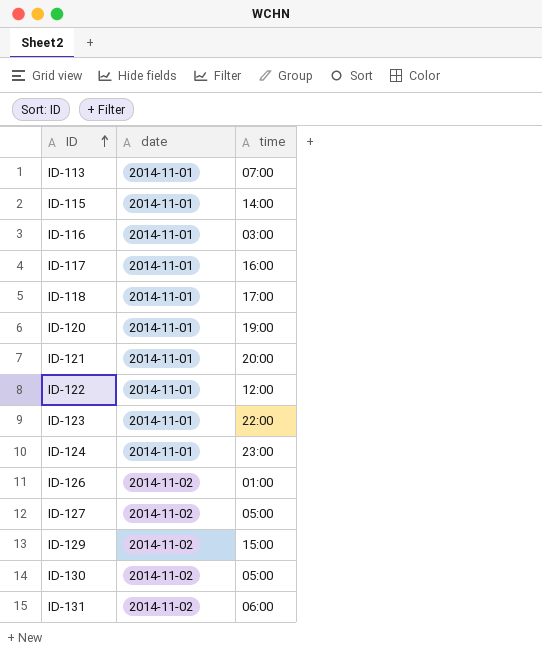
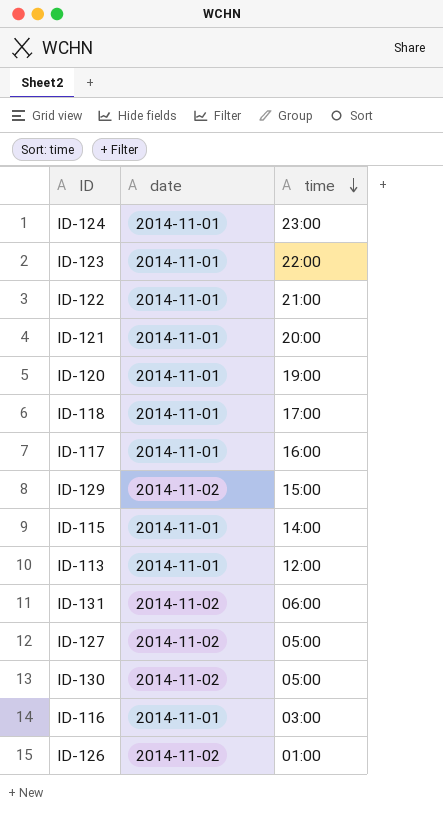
row order: ID ascending -> time descending
ID-122 | time: 12:00 -> 21:00
ID-113 | time: 07:00 -> 12:00

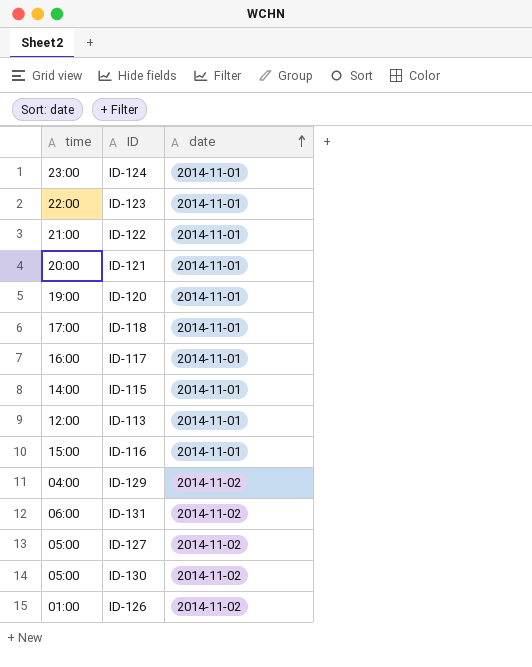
row order: time descending -> date ascending
column time | position: 3 -> 1
ID-116 | time: 03:00 -> 15:00
ID-129 | time: 15:00 -> 04:00

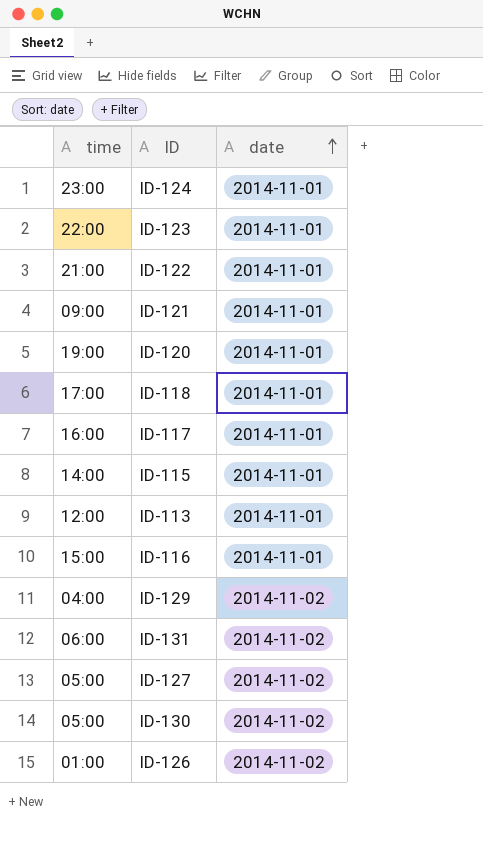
ID-121 | time: 20:00 -> 09:00

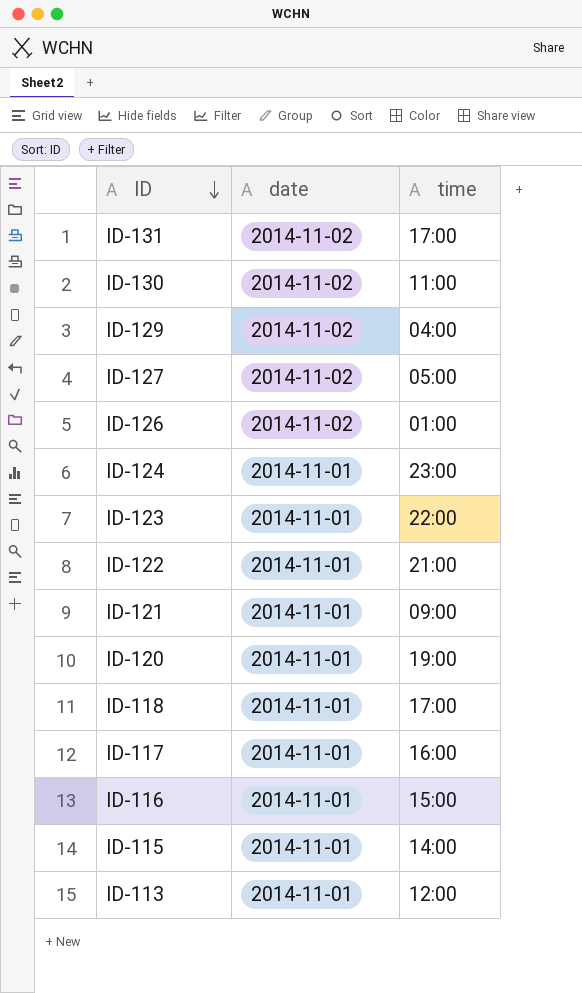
row order: date ascending -> ID descending
column time | position: 1 -> 3
ID-131 | time: 06:00 -> 17:00
ID-130 | time: 05:00 -> 11:00

